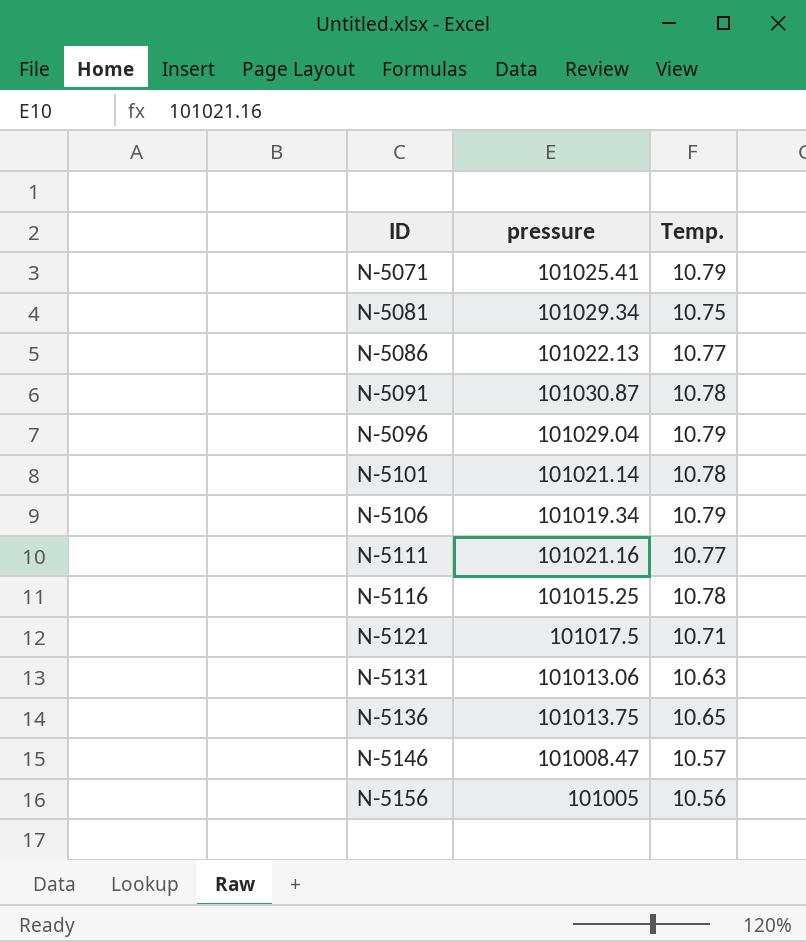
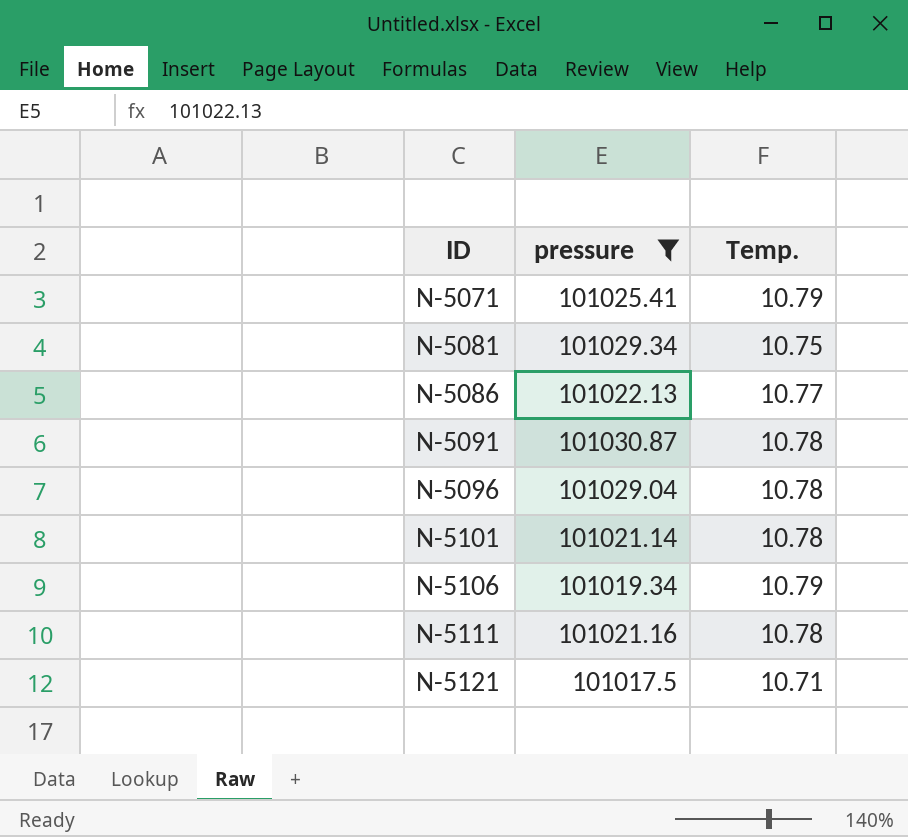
filter: none -> pressure >= 101017.5
N-5096 | Temp.: 10.79 -> 10.78
N-5111 | Temp.: 10.77 -> 10.78

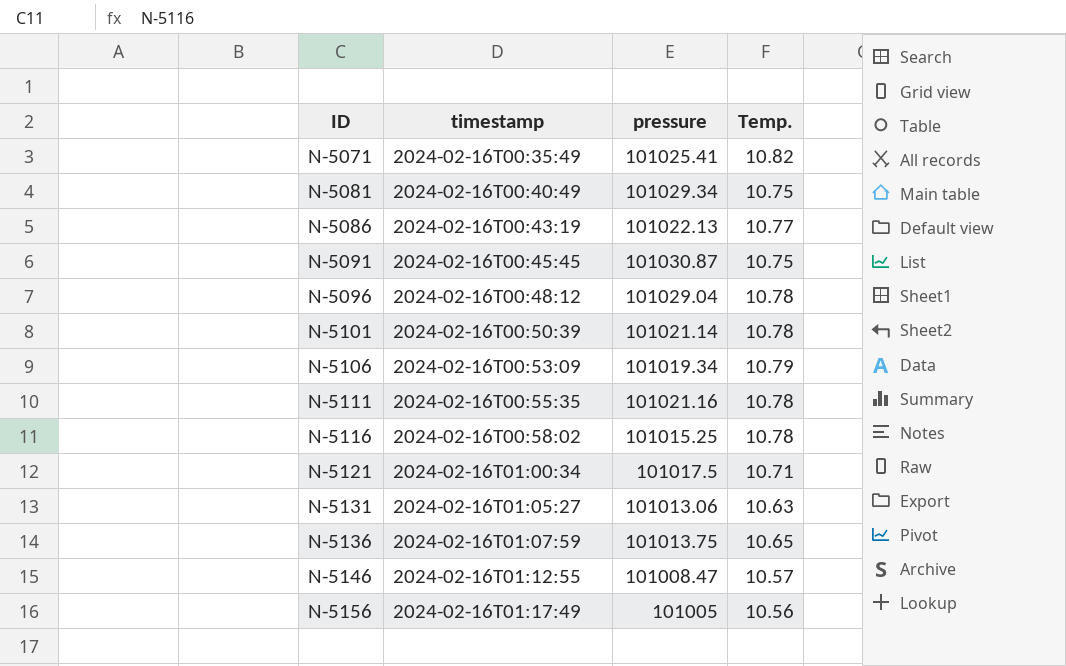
filter: pressure >= 101017.5 -> none
column timestamp | position: none -> 2
N-5071 | Temp.: 10.79 -> 10.82
N-5091 | Temp.: 10.78 -> 10.75

